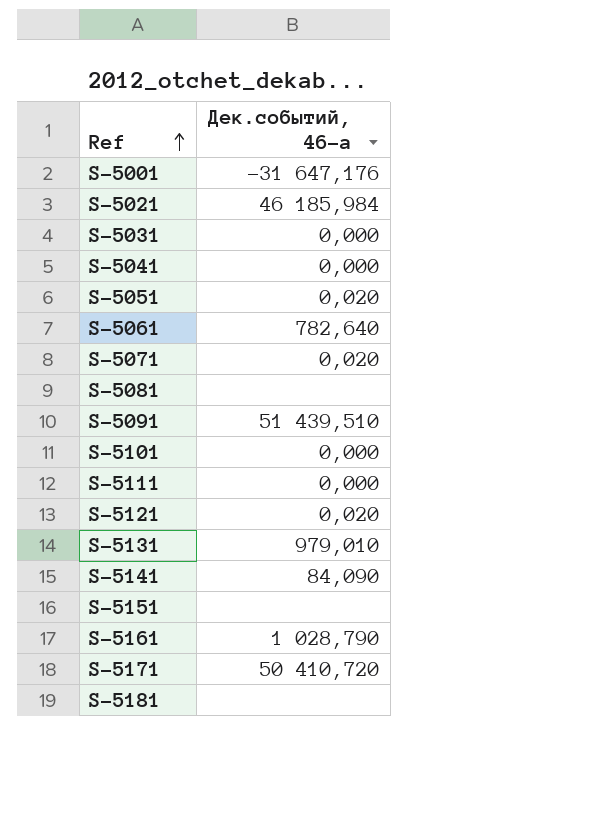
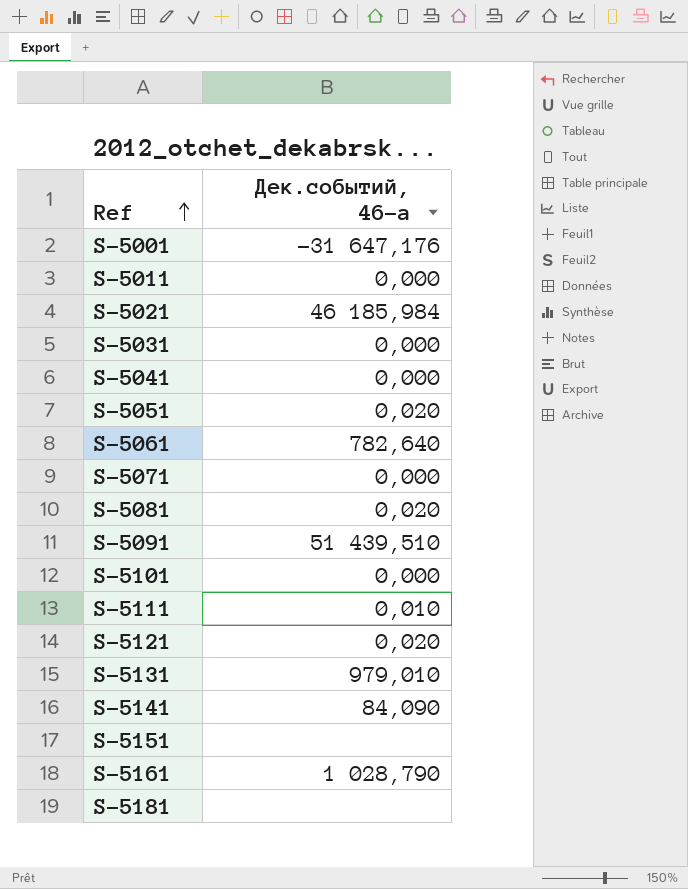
row S-5171: 50 410,720 -> none
row S-5011: none -> 0,000
S-5071 | Дек.событий, 46-а: 0,020 -> 0,000
S-5081 | Дек.событий, 46-а: none -> 0,020
S-5111 | Дек.событий, 46-а: 0,000 -> 0,010

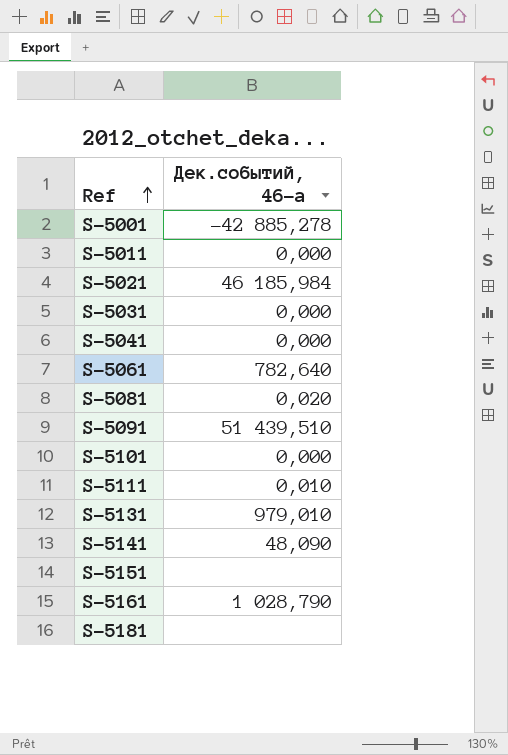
row S-5051: 0,020 -> none
row S-5071: 0,000 -> none
row S-5121: 0,020 -> none
S-5001 | Дек.событий, 46-а: -31 647,176 -> -42 885,278
S-5141 | Дек.событий, 46-а: 84,090 -> 48,090

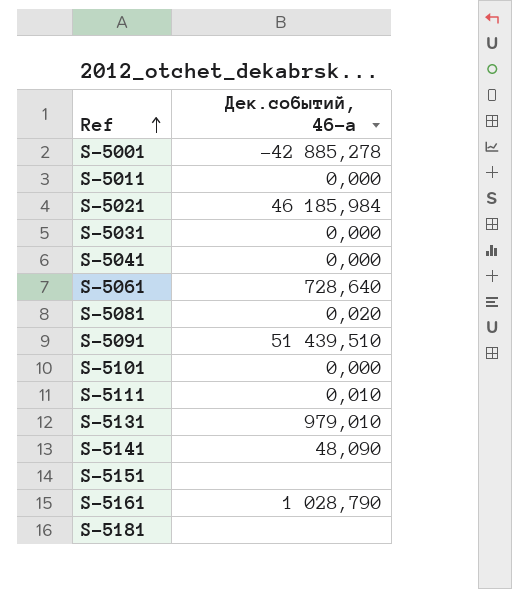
S-5061 | Дек.событий, 46-а: 782,640 -> 728,640

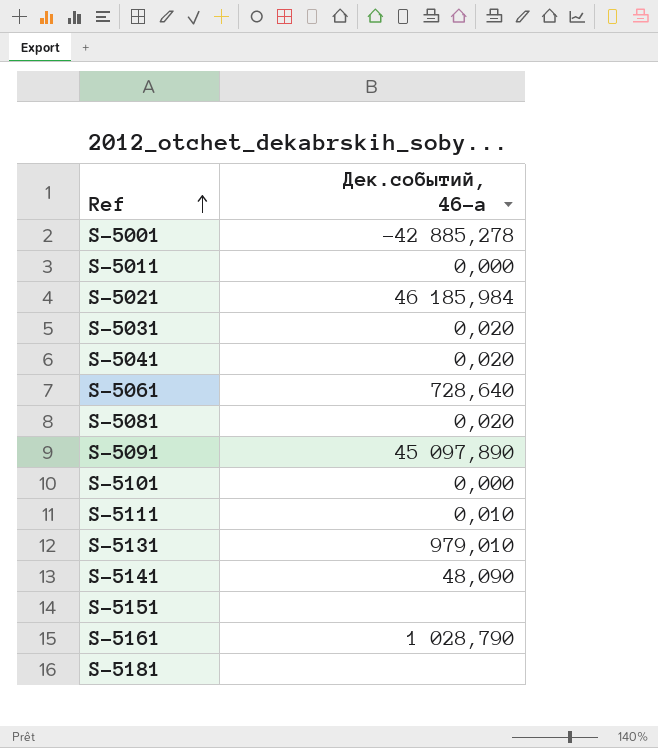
S-5031 | Дек.событий, 46-а: 0,000 -> 0,020
S-5041 | Дек.событий, 46-а: 0,000 -> 0,020
S-5091 | Дек.событий, 46-а: 51 439,510 -> 45 097,890

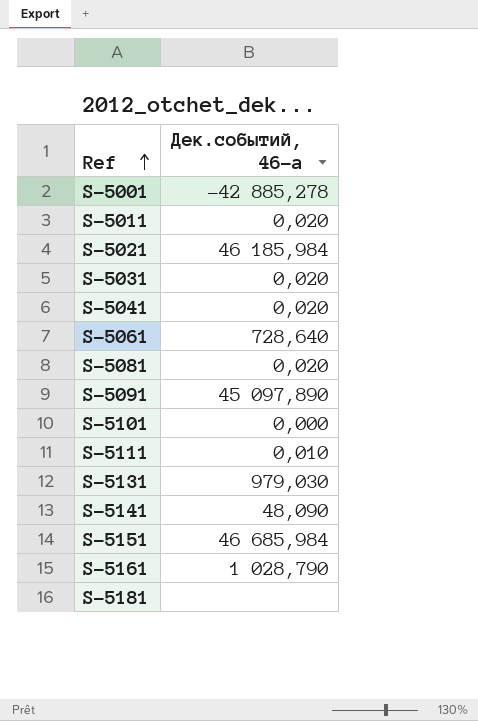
S-5011 | Дек.событий, 46-а: 0,000 -> 0,020
S-5131 | Дек.событий, 46-а: 979,010 -> 979,030
S-5151 | Дек.событий, 46-а: none -> 46 685,984

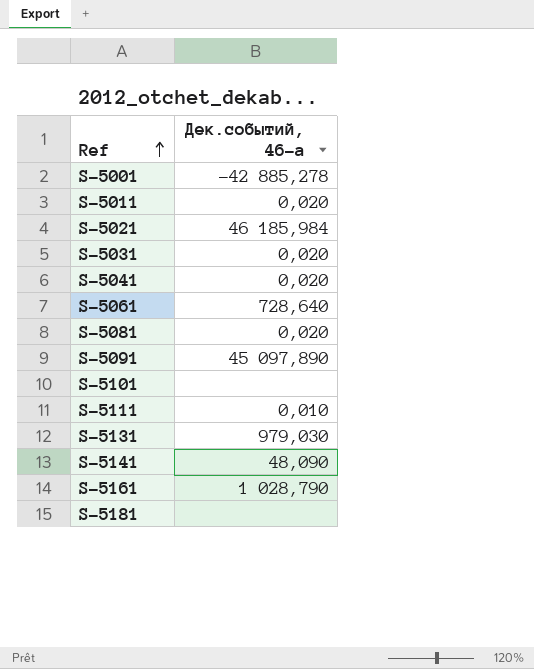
row S-5151: 46 685,984 -> none
S-5101 | Дек.событий, 46-а: 0,000 -> none

